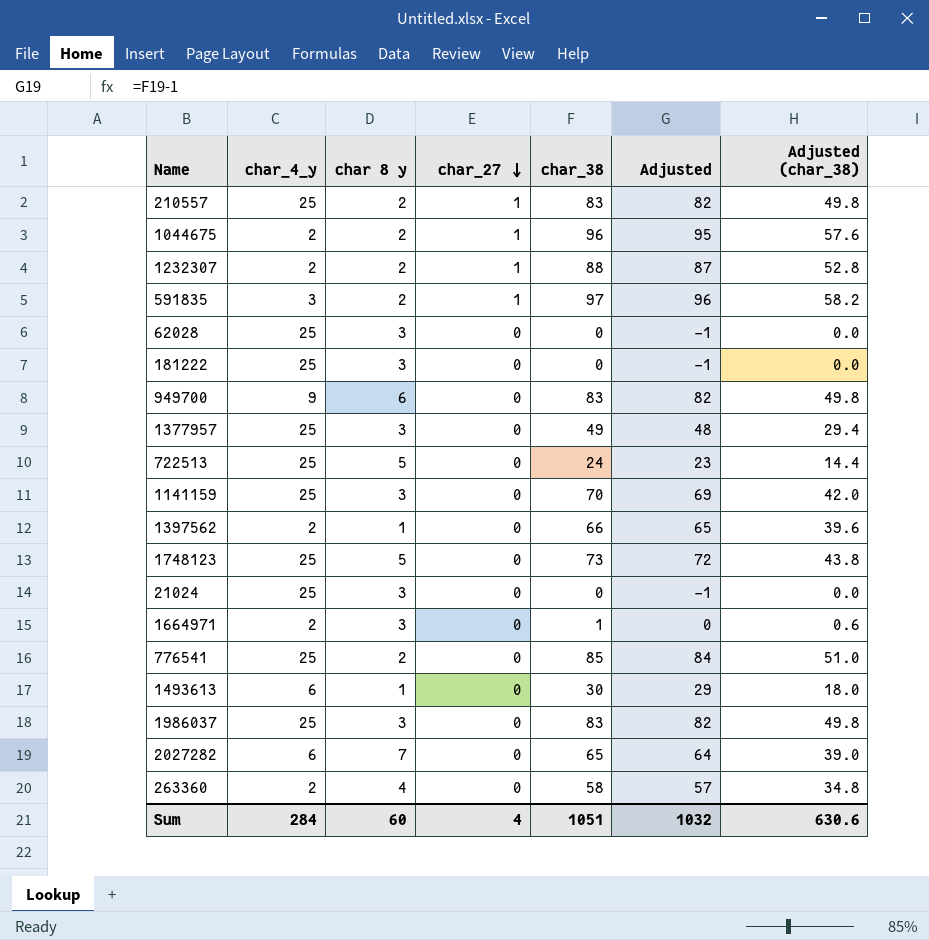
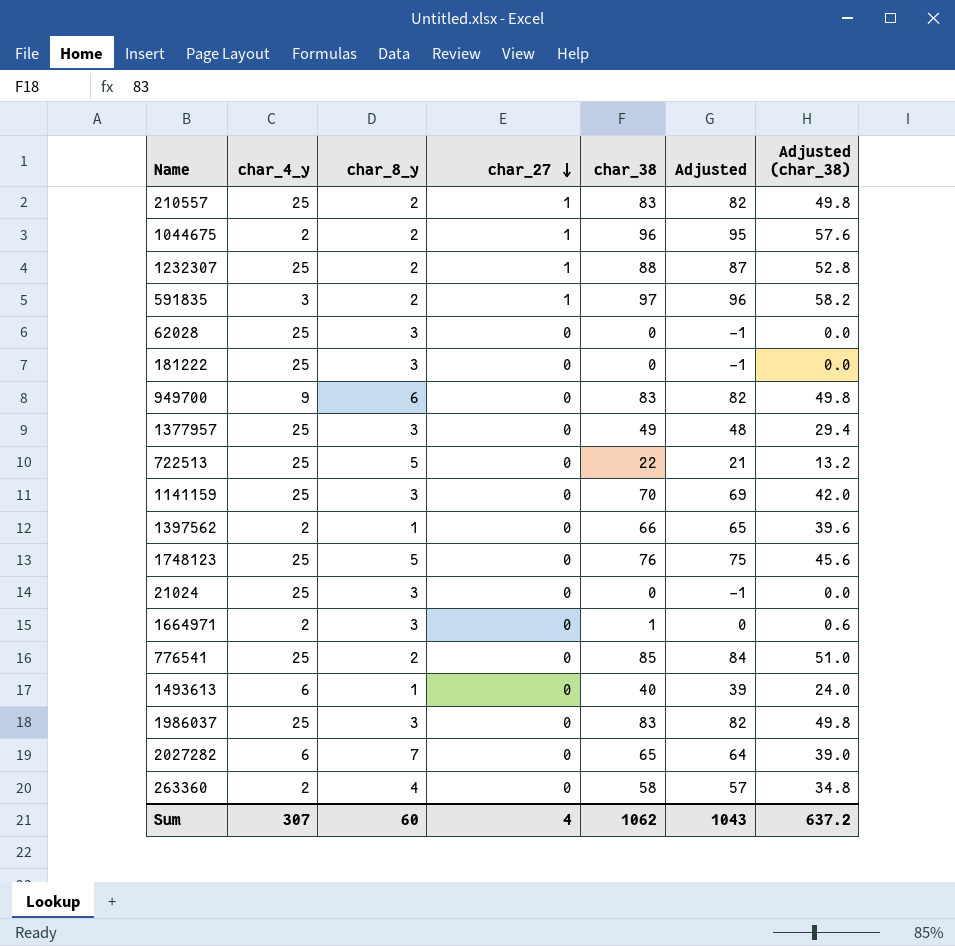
column name: char 8 y -> char_8_y
1232307 | char_4_y: 2 -> 25
722513 | char_38: 24 -> 22
722513 | Adjusted: 23 -> 21
722513 | Adjusted (char_38): 14.4 -> 13.2
1748123 | char_38: 73 -> 76
1748123 | Adjusted: 72 -> 75
1748123 | Adjusted (char_38): 43.8 -> 45.6
1493613 | char_38: 30 -> 40
1493613 | Adjusted: 29 -> 39
1493613 | Adjusted (char_38): 18.0 -> 24.0
Sum | char_4_y: 284 -> 307
Sum | char_38: 1051 -> 1062
Sum | Adjusted: 1032 -> 1043
Sum | Adjusted (char_38): 630.6 -> 637.2

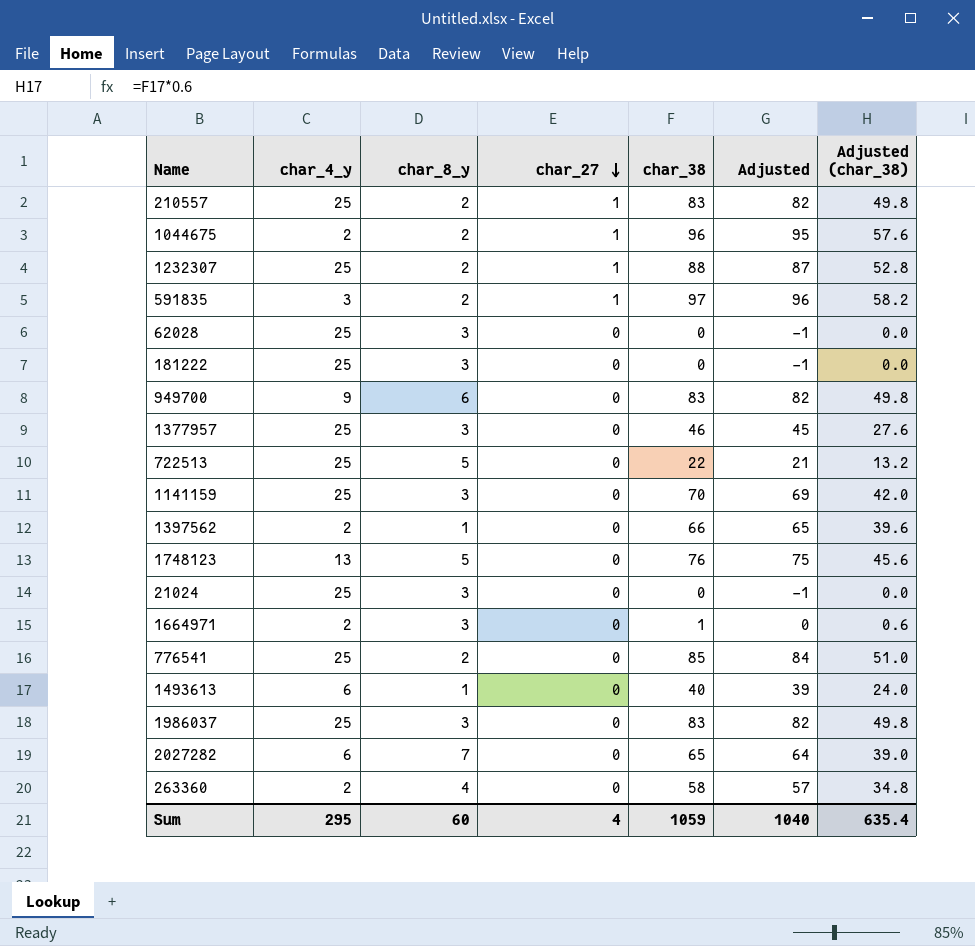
1377957 | char_38: 49 -> 46
1377957 | Adjusted: 48 -> 45
1377957 | Adjusted (char_38): 29.4 -> 27.6
1748123 | char_4_y: 25 -> 13
Sum | char_4_y: 307 -> 295
Sum | char_38: 1062 -> 1059
Sum | Adjusted: 1043 -> 1040
Sum | Adjusted (char_38): 637.2 -> 635.4

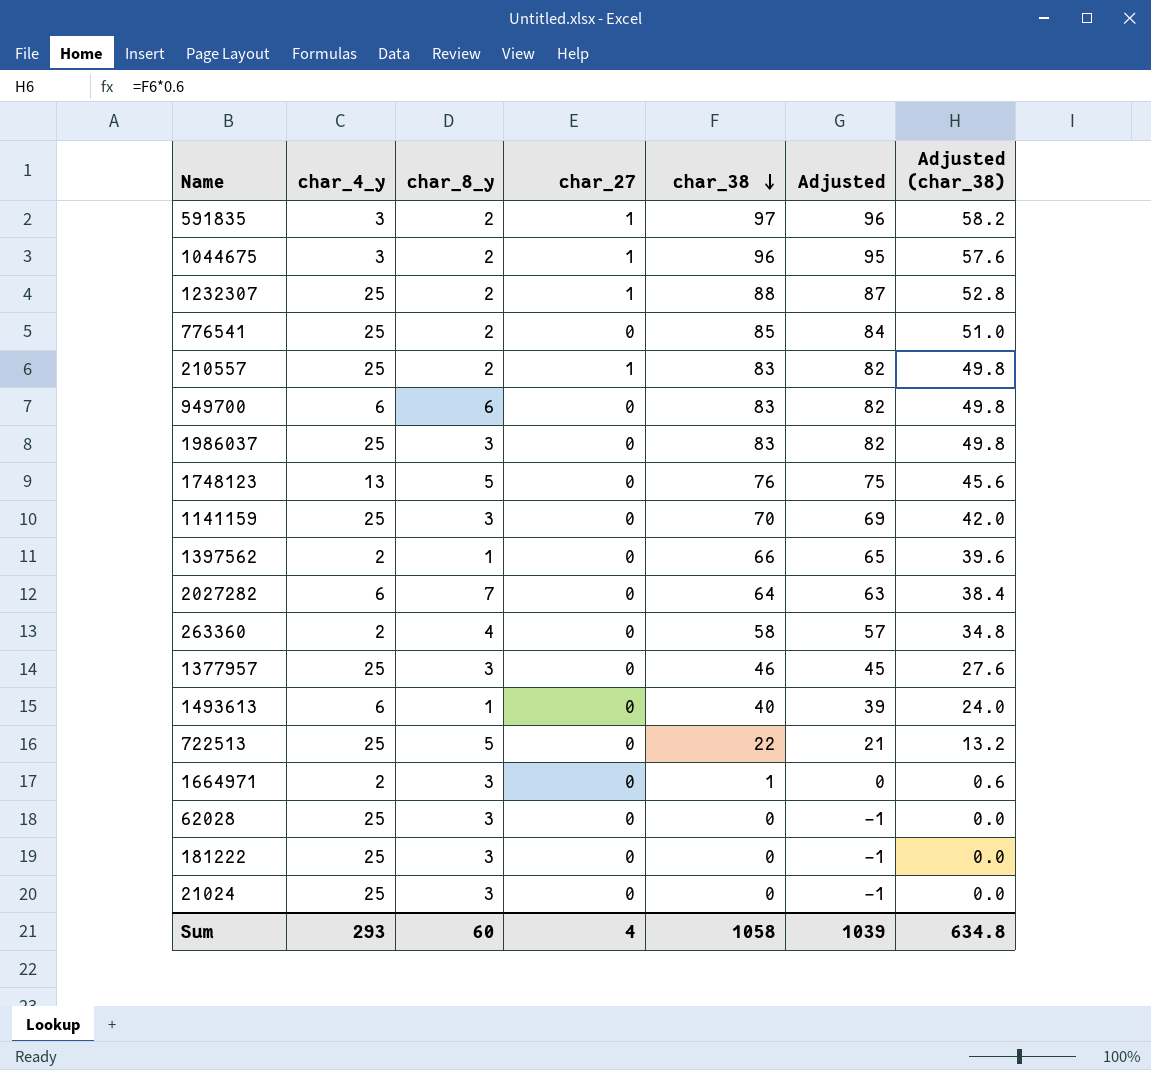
row order: char_27 descending -> char_38 descending
1044675 | char_4_y: 2 -> 3
949700 | char_4_y: 9 -> 6
2027282 | char_38: 65 -> 64
2027282 | Adjusted: 64 -> 63
2027282 | Adjusted (char_38): 39.0 -> 38.4
Sum | char_4_y: 295 -> 293
Sum | char_38: 1059 -> 1058
Sum | Adjusted: 1040 -> 1039
Sum | Adjusted (char_38): 635.4 -> 634.8

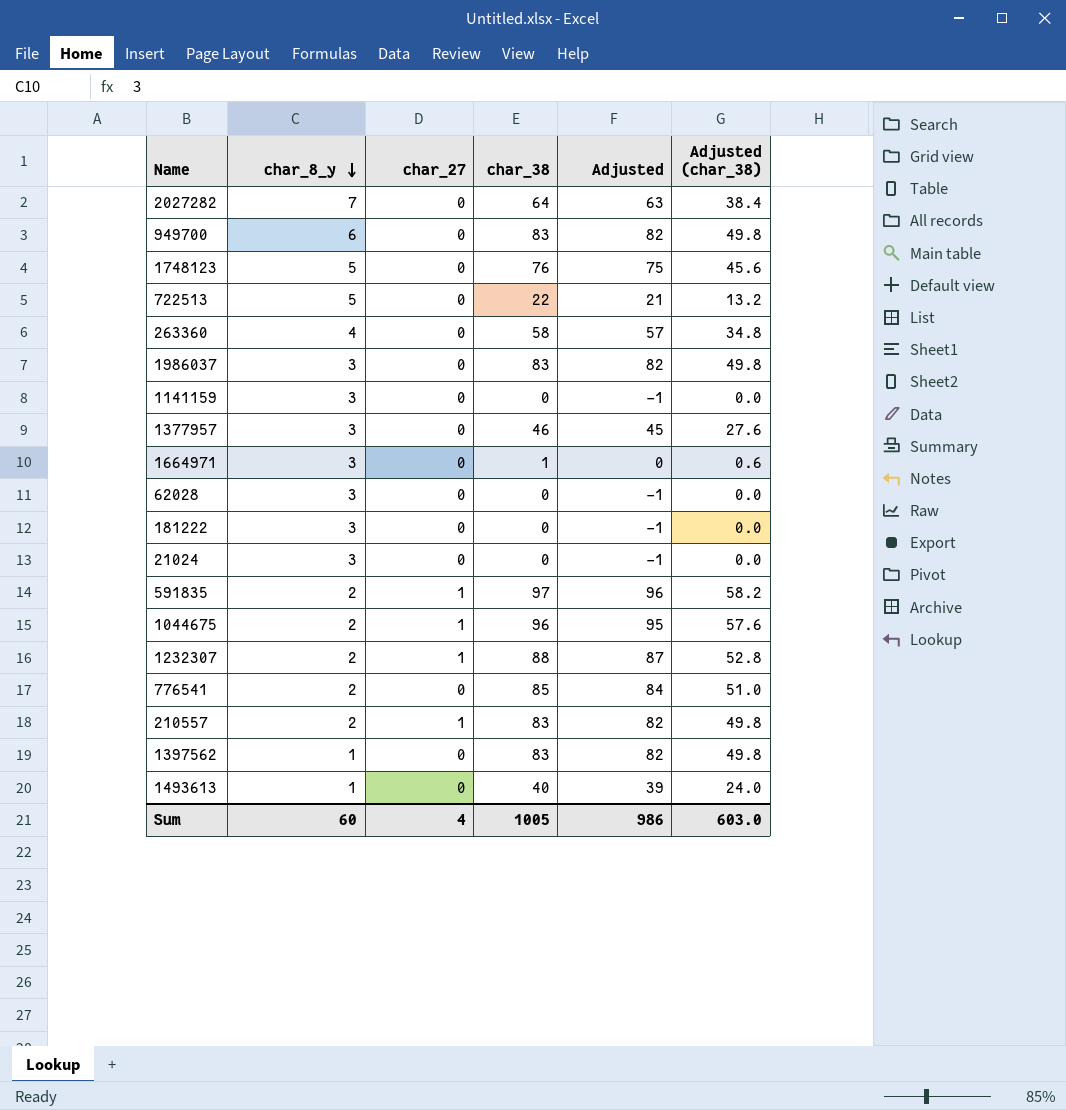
row order: char_38 descending -> char_8_y descending
column char_4_y | position: 2 -> none
1141159 | char_38: 70 -> 0
1141159 | Adjusted: 69 -> -1
1141159 | Adjusted (char_38): 42.0 -> 0.0
1397562 | char_38: 66 -> 83
1397562 | Adjusted: 65 -> 82
1397562 | Adjusted (char_38): 39.6 -> 49.8
Sum | char_38: 1058 -> 1005
Sum | Adjusted: 1039 -> 986
Sum | Adjusted (char_38): 634.8 -> 603.0

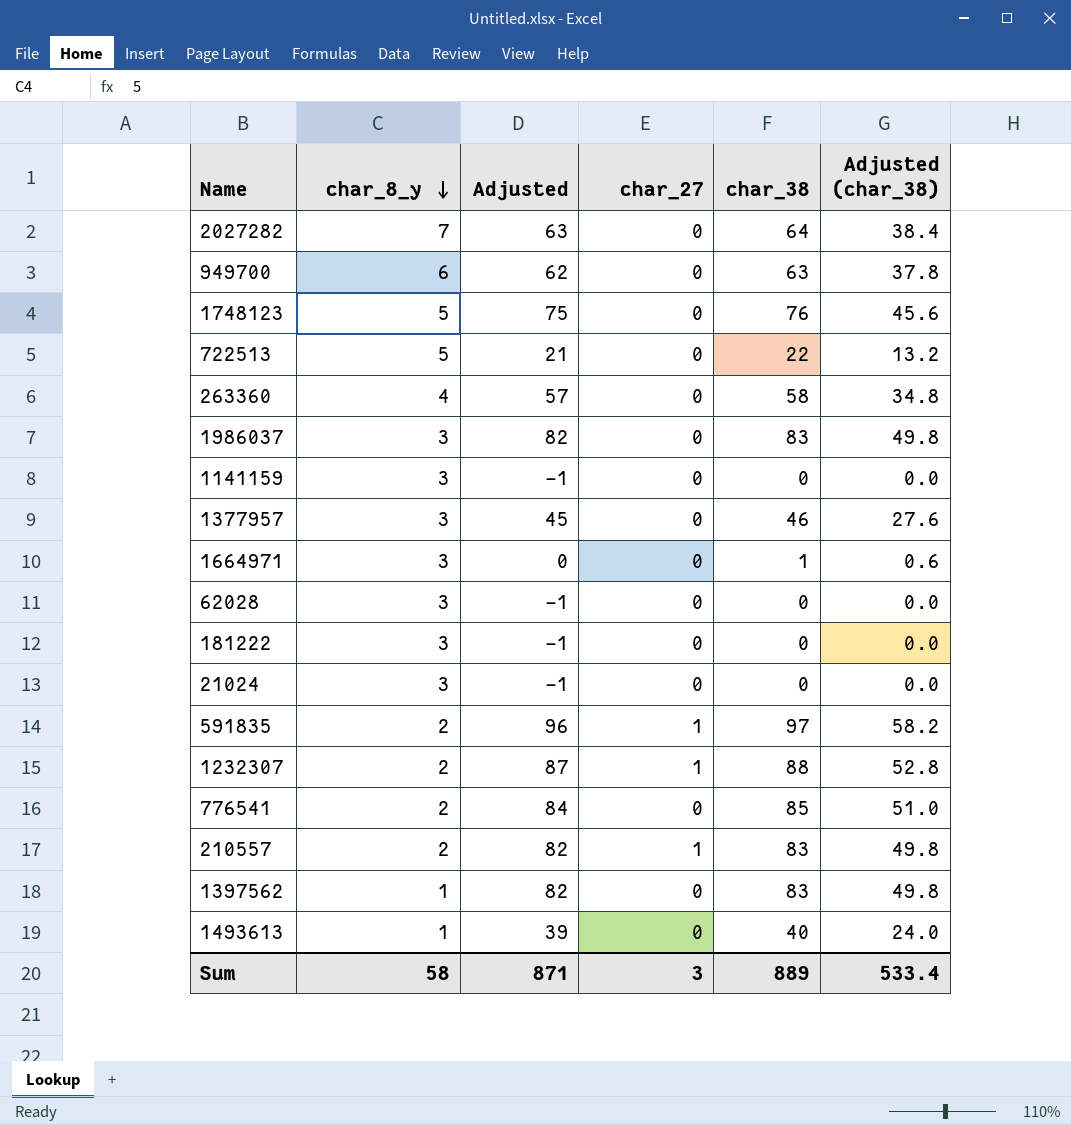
column Adjusted | position: 5 -> 3
row 1044675: 2 | 1 | 96 | 95 | 57.6 -> none
949700 | Adjusted: 82 -> 62
949700 | char_38: 83 -> 63
949700 | Adjusted (char_38): 49.8 -> 37.8
Sum | char_8_y: 60 -> 58
Sum | Adjusted: 986 -> 871
Sum | char_27: 4 -> 3
Sum | char_38: 1005 -> 889
Sum | Adjusted (char_38): 603.0 -> 533.4

